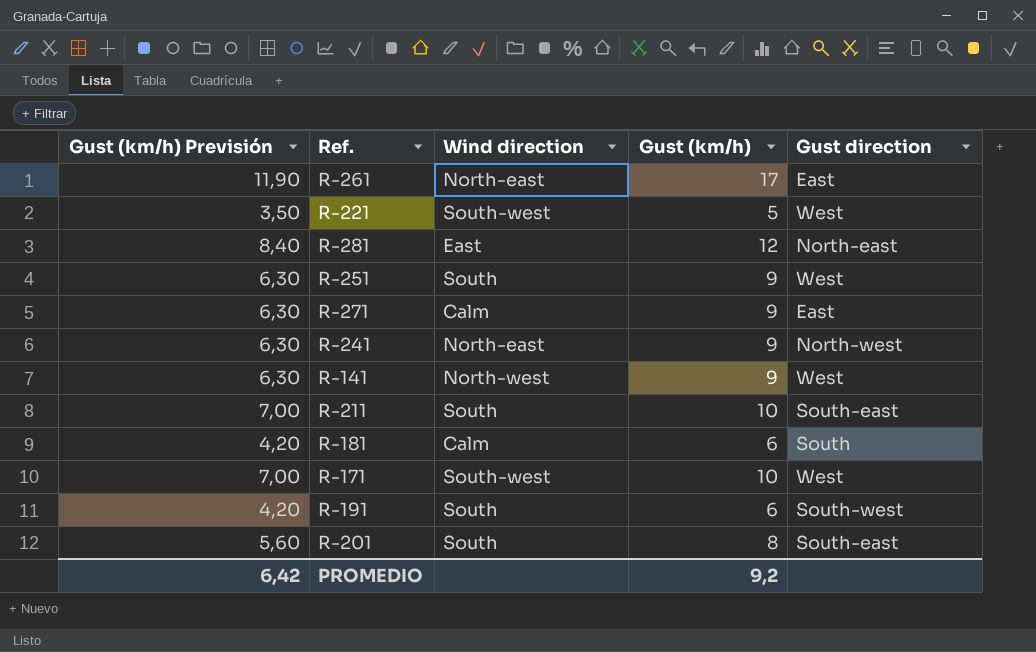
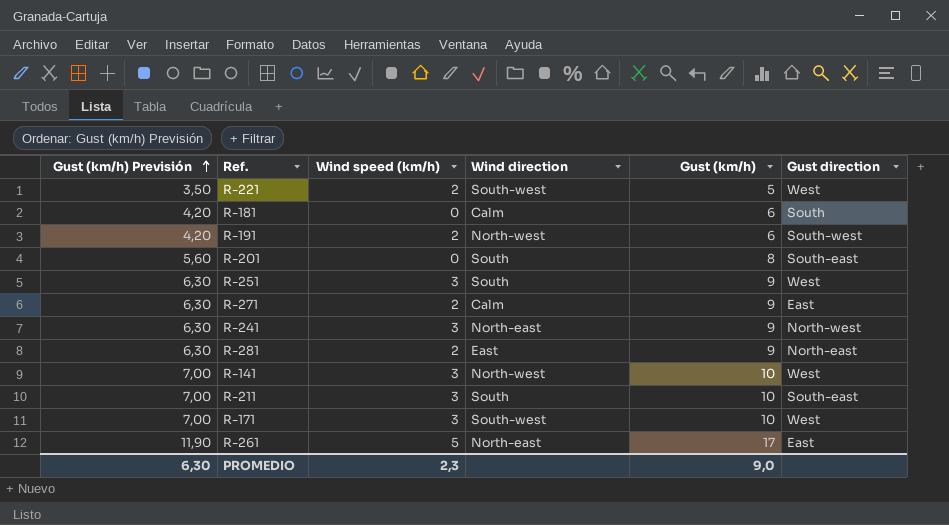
row order: none -> Gust (km/h) Previsión ascending
column Wind speed (km/h) | position: none -> 3
R-191 | Wind direction: South -> North-west
R-281 | Gust (km/h) Previsión: 8,40 -> 6,30
R-281 | Gust (km/h): 12 -> 9
R-141 | Gust (km/h) Previsión: 6,30 -> 7,00
R-141 | Gust (km/h): 9 -> 10
PROMEDIO | Gust (km/h) Previsión: 6,42 -> 6,30
PROMEDIO | Gust (km/h): 9,2 -> 9,0

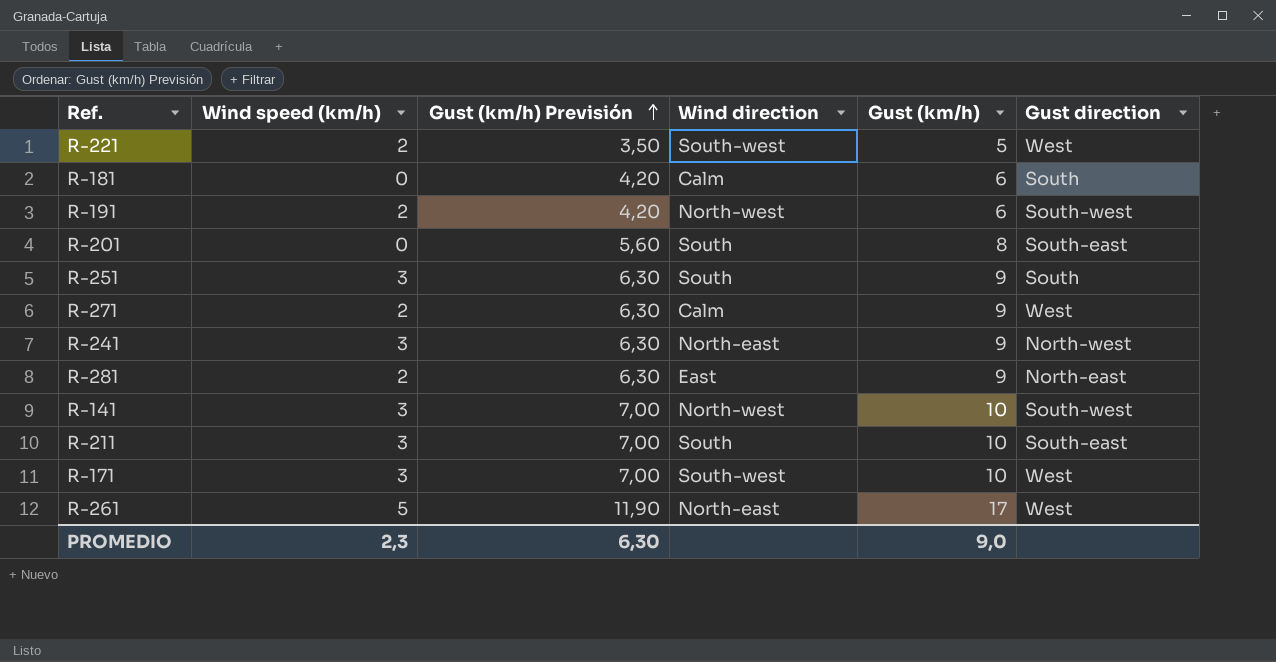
column Gust (km/h) Previsión | position: 1 -> 3
R-251 | Gust direction: West -> South
R-271 | Gust direction: East -> West
R-141 | Gust direction: West -> South-west
R-261 | Gust direction: East -> West

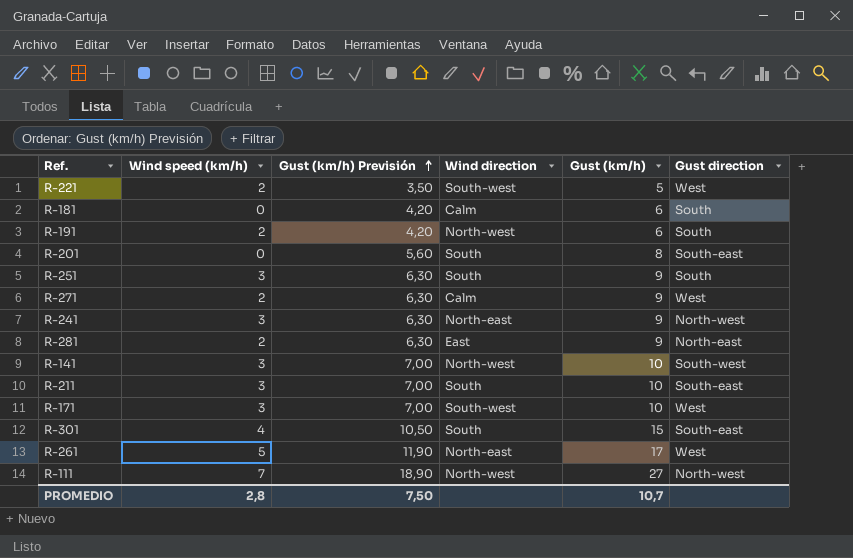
R-191 | Gust direction: South-west -> South
row R-301: none -> 4 | 10,50 | South | 15 | South-east
row R-111: none -> 7 | 18,90 | North-west | 27 | North-west
PROMEDIO | Wind speed (km/h): 2,3 -> 2,8
PROMEDIO | Gust (km/h) Previsión: 6,30 -> 7,50
PROMEDIO | Gust (km/h): 9,0 -> 10,7

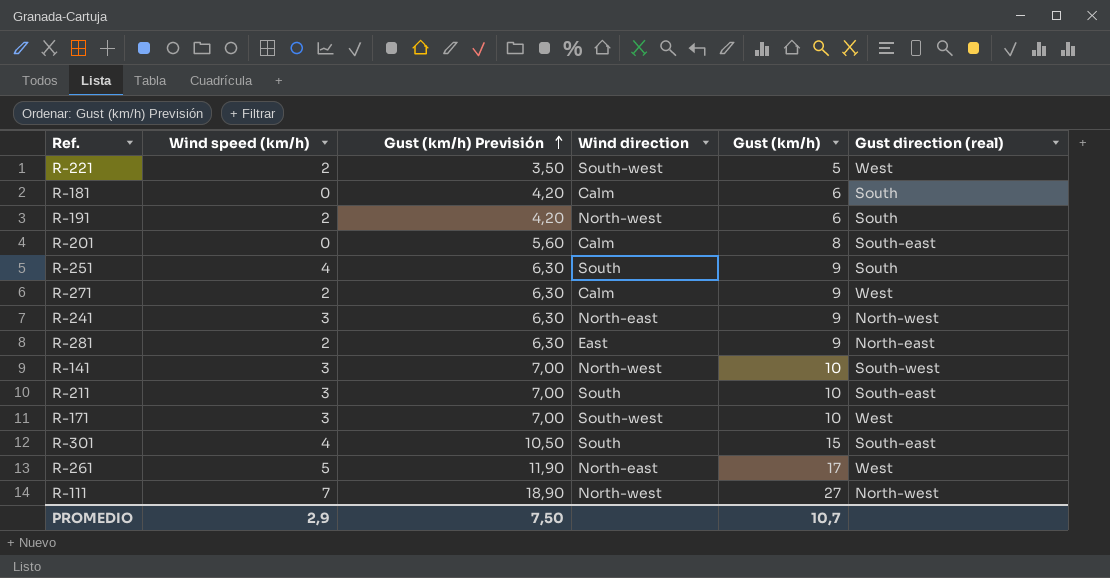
column name: Gust direction -> Gust direction (real)
R-201 | Wind direction: South -> Calm
R-251 | Wind speed (km/h): 3 -> 4
PROMEDIO | Wind speed (km/h): 2,8 -> 2,9

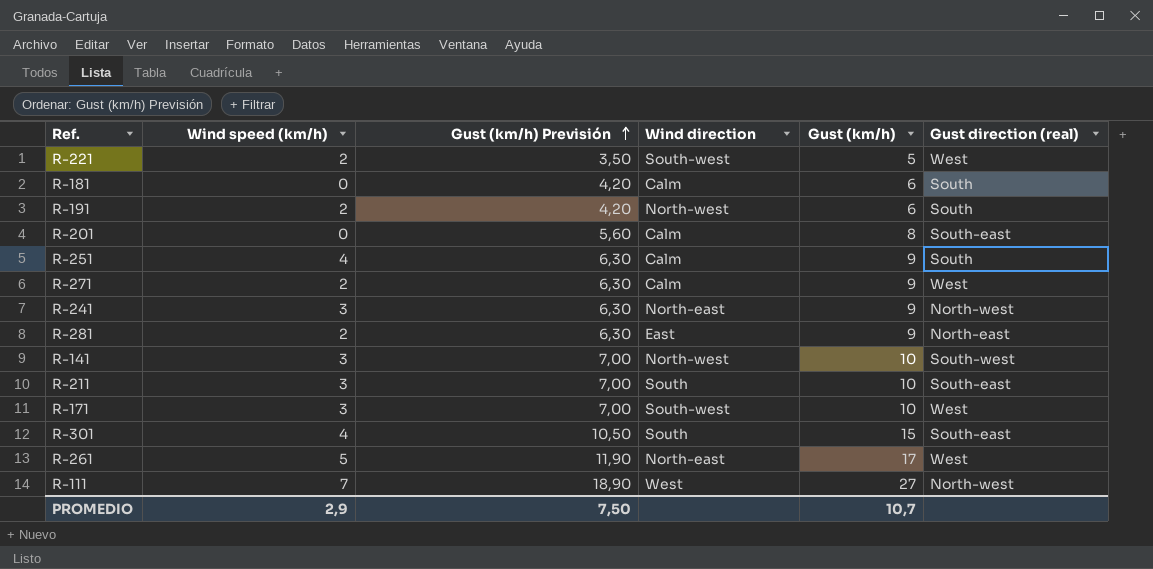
R-251 | Wind direction: South -> Calm
R-111 | Wind direction: North-west -> West

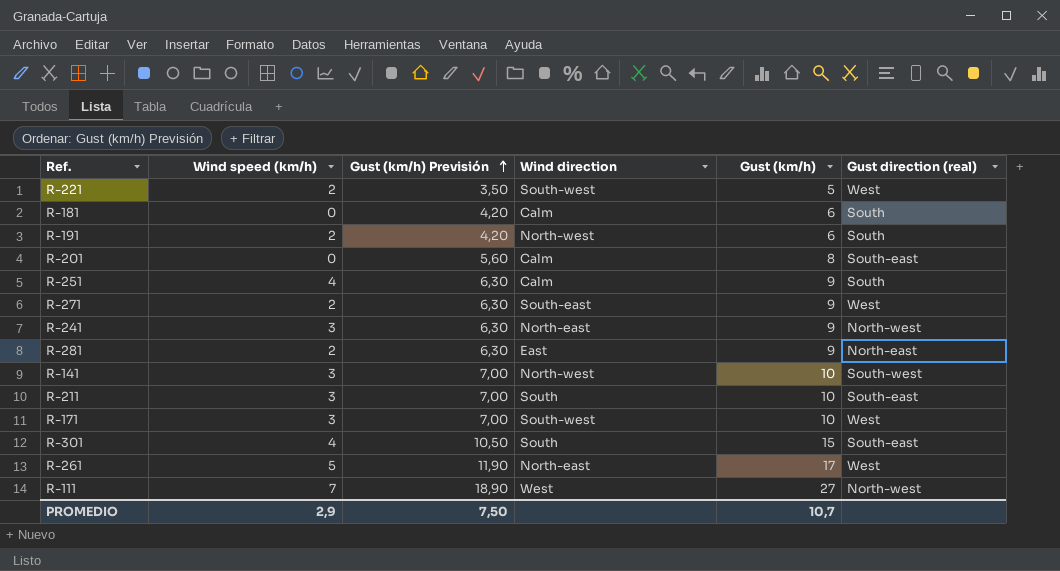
R-271 | Wind direction: Calm -> South-east

